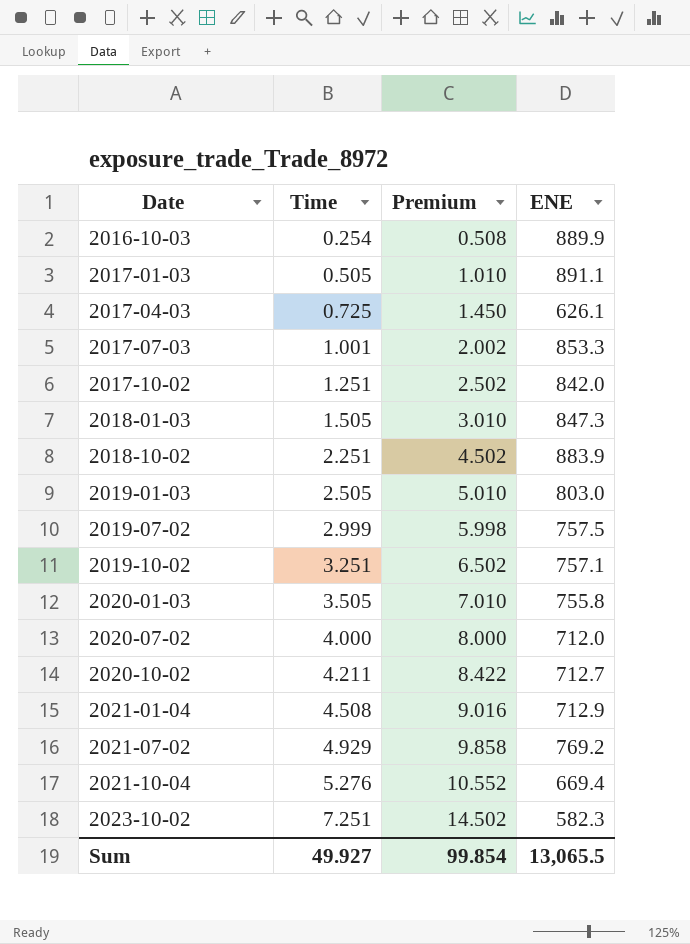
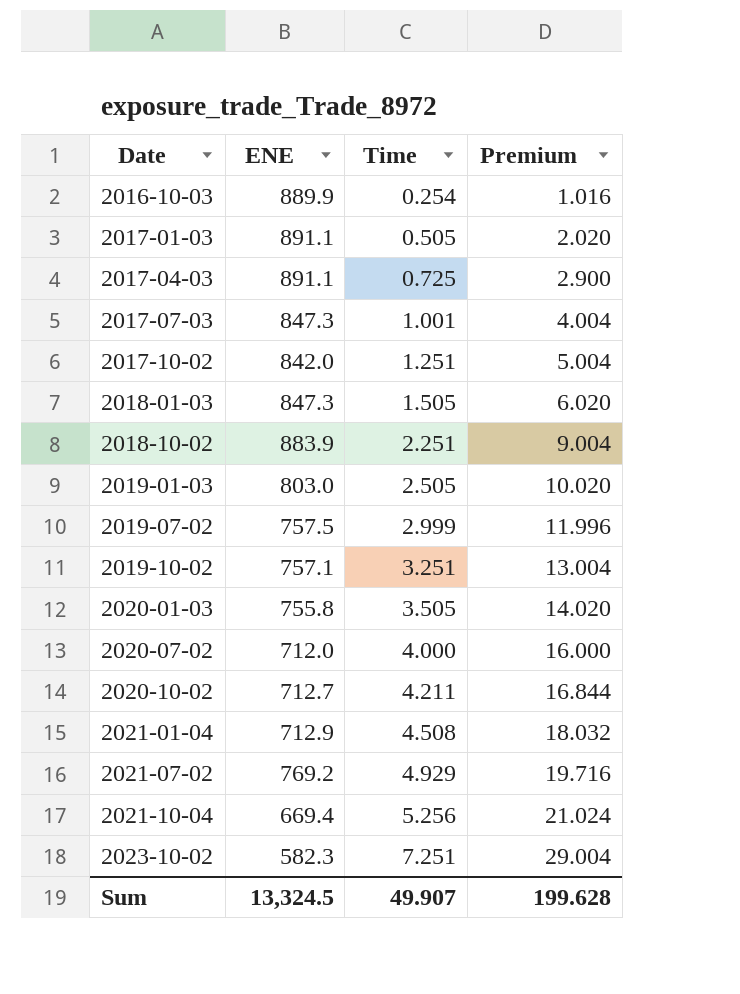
column ENE | position: 4 -> 2
column Premium | formula: [Time] * 2 -> [Time] * 4
2017-04-03 | ENE: 626.1 -> 891.1
2017-07-03 | ENE: 853.3 -> 847.3
2021-10-04 | Time: 5.276 -> 5.256
Sum | ENE: 13,065.5 -> 13,324.5
Sum | Time: 49.927 -> 49.907
Sum | Premium: 99.854 -> 199.628

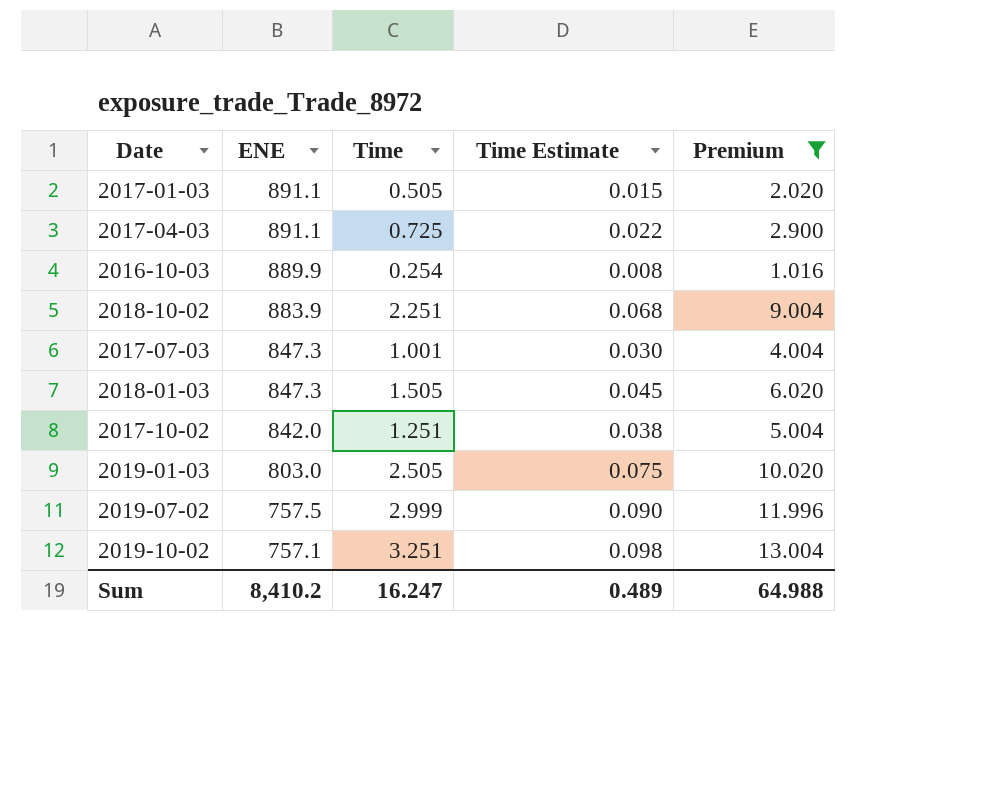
filter: none -> Premium <= 13.004
row order: Date ascending -> ENE descending
column Time Estimate | formula: none -> [Time] * 0.03
Sum | ENE: 13,324.5 -> 8,410.2
Sum | Time: 49.907 -> 16.247
Sum | Premium: 199.628 -> 64.988

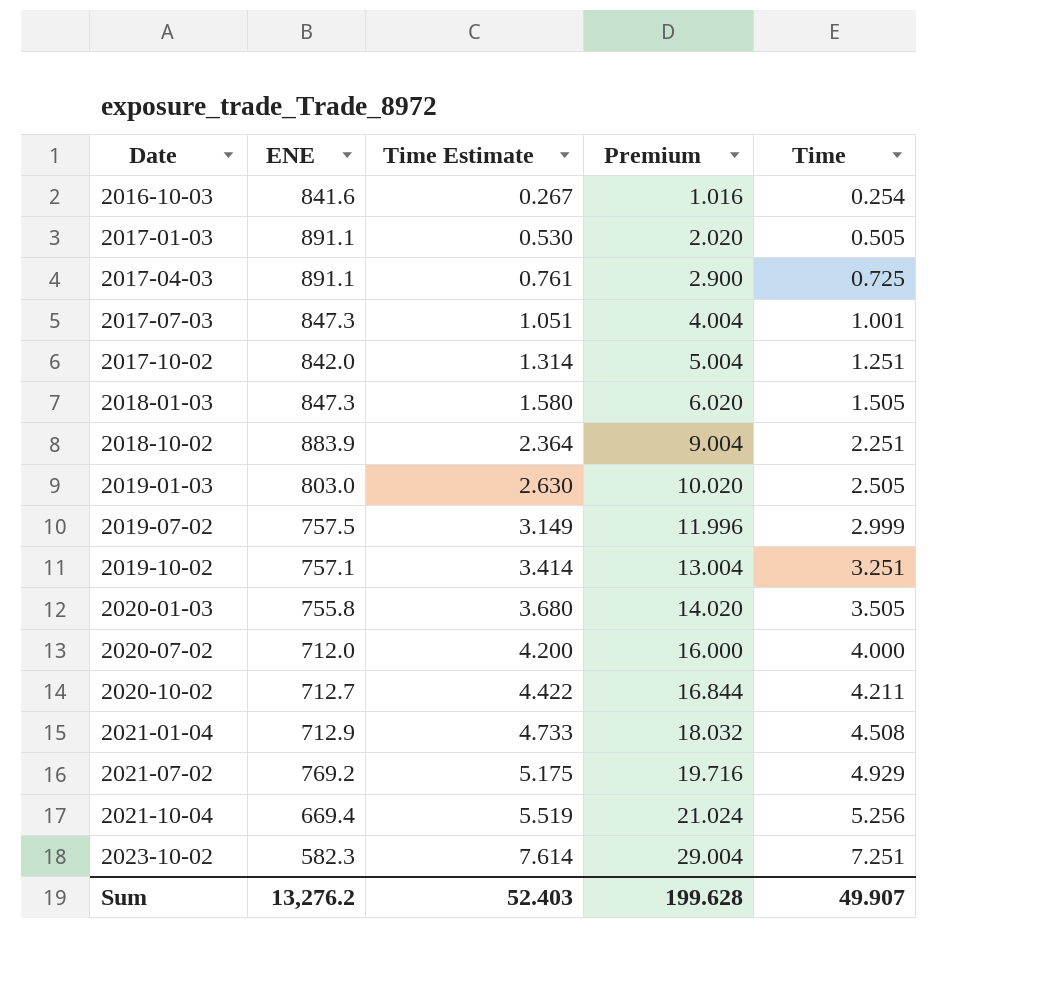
filter: Premium <= 13.004 -> none
row order: ENE descending -> Date ascending
column Time Estimate | formula: [Time] * 0.03 -> [Time] * 1.05
column Time | position: 3 -> 5
2016-10-03 | ENE: 889.9 -> 841.6
Sum | ENE: 8,410.2 -> 13,276.2
Sum | Time Estimate: 0.489 -> 52.403
Sum | Premium: 64.988 -> 199.628
Sum | Time: 16.247 -> 49.907

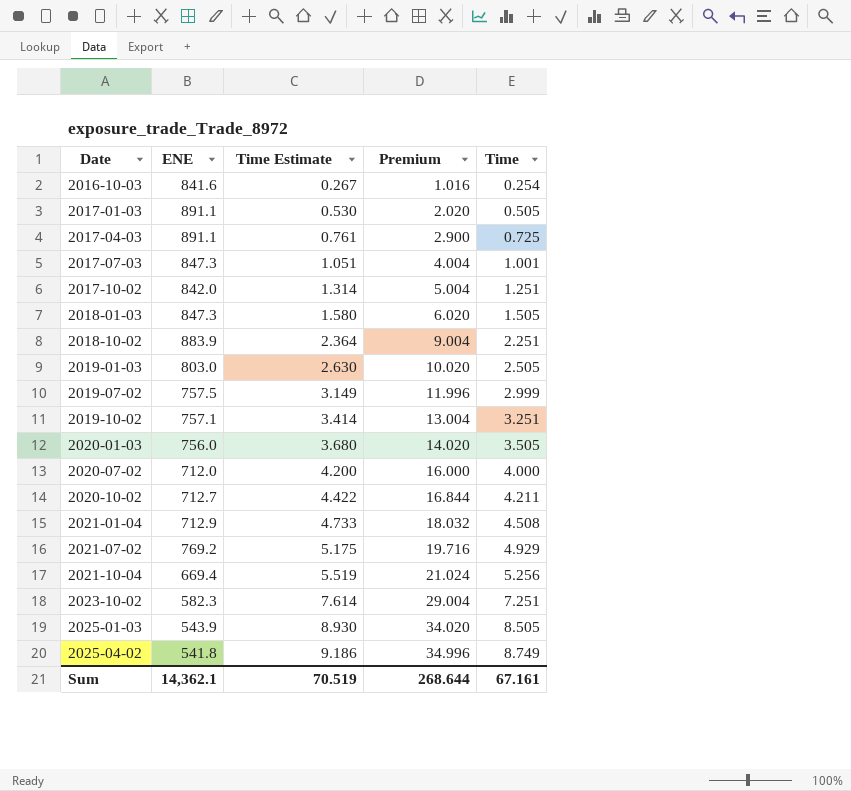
2020-01-03 | ENE: 755.8 -> 756.0
row 2025-01-03: none -> 543.9 | 8.930 | 34.020 | 8.505
row 2025-04-02: none -> 541.8 | 9.186 | 34.996 | 8.749
Sum | ENE: 13,276.2 -> 14,362.1
Sum | Time Estimate: 52.403 -> 70.519
Sum | Premium: 199.628 -> 268.644
Sum | Time: 49.907 -> 67.161

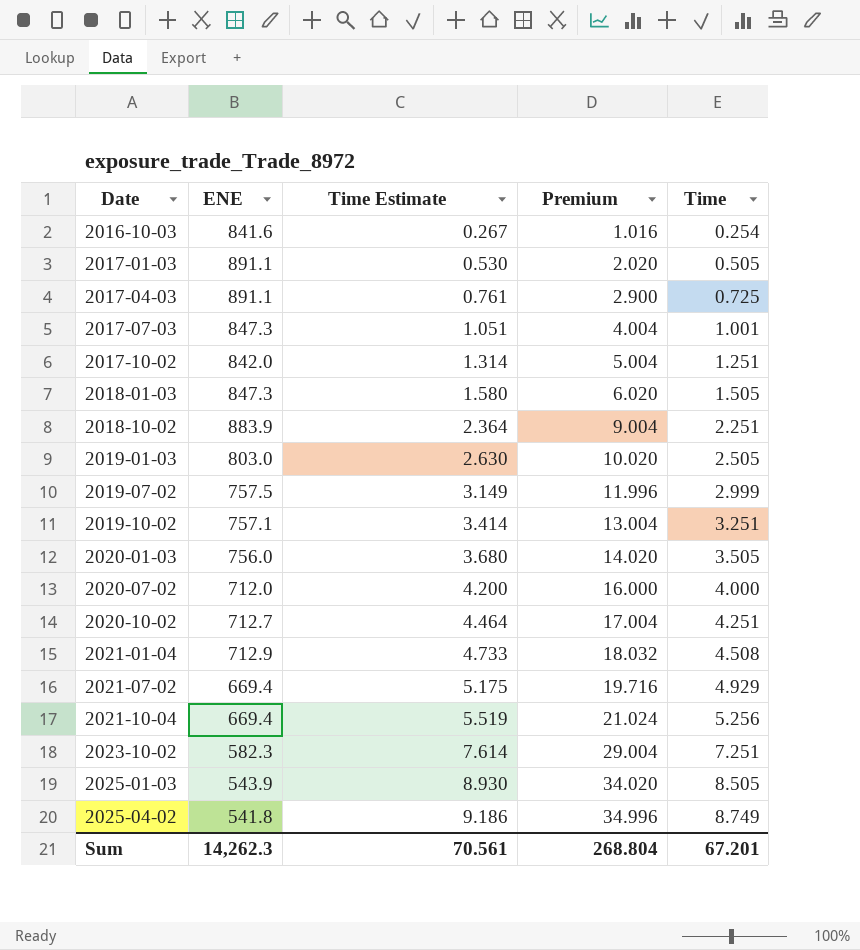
2020-10-02 | Time Estimate: 4.422 -> 4.464
2020-10-02 | Premium: 16.844 -> 17.004
2020-10-02 | Time: 4.211 -> 4.251
2021-07-02 | ENE: 769.2 -> 669.4
Sum | ENE: 14,362.1 -> 14,262.3
Sum | Time Estimate: 70.519 -> 70.561
Sum | Premium: 268.644 -> 268.804
Sum | Time: 67.161 -> 67.201

